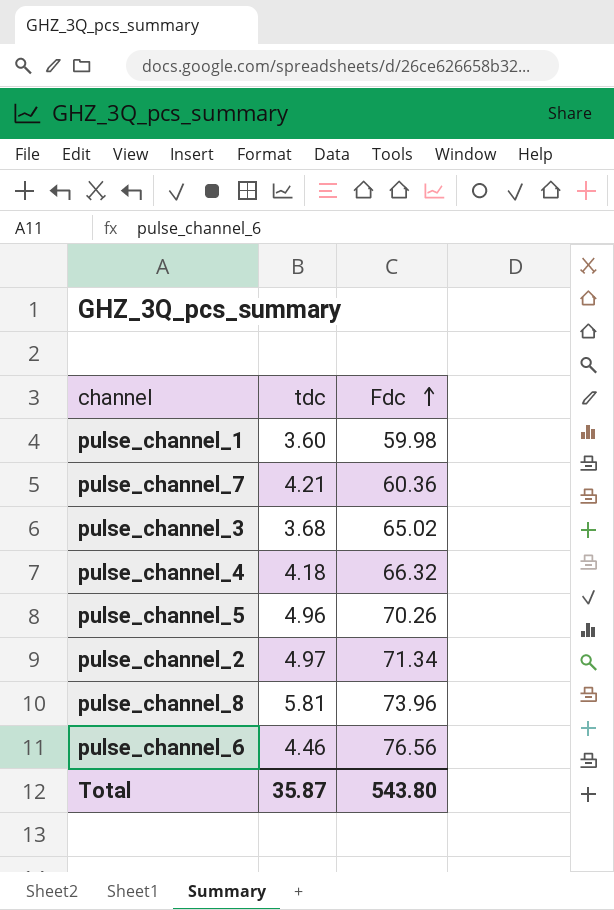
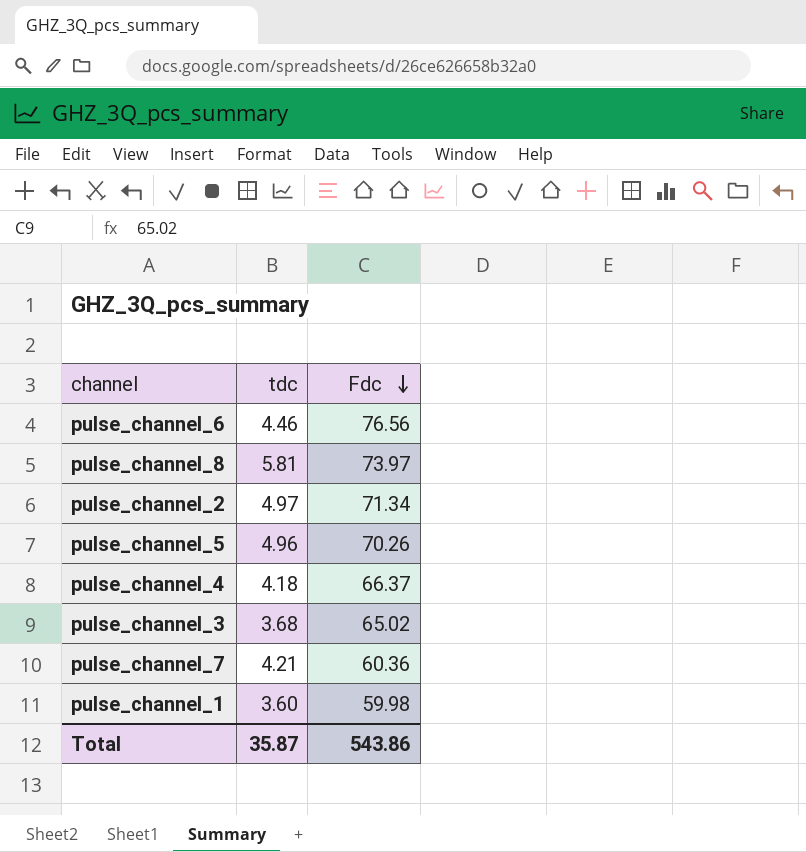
row order: Fdc ascending -> Fdc descending
pulse_channel_8 | Fdc: 73.96 -> 73.97
pulse_channel_4 | Fdc: 66.32 -> 66.37
Total | Fdc: 543.80 -> 543.86

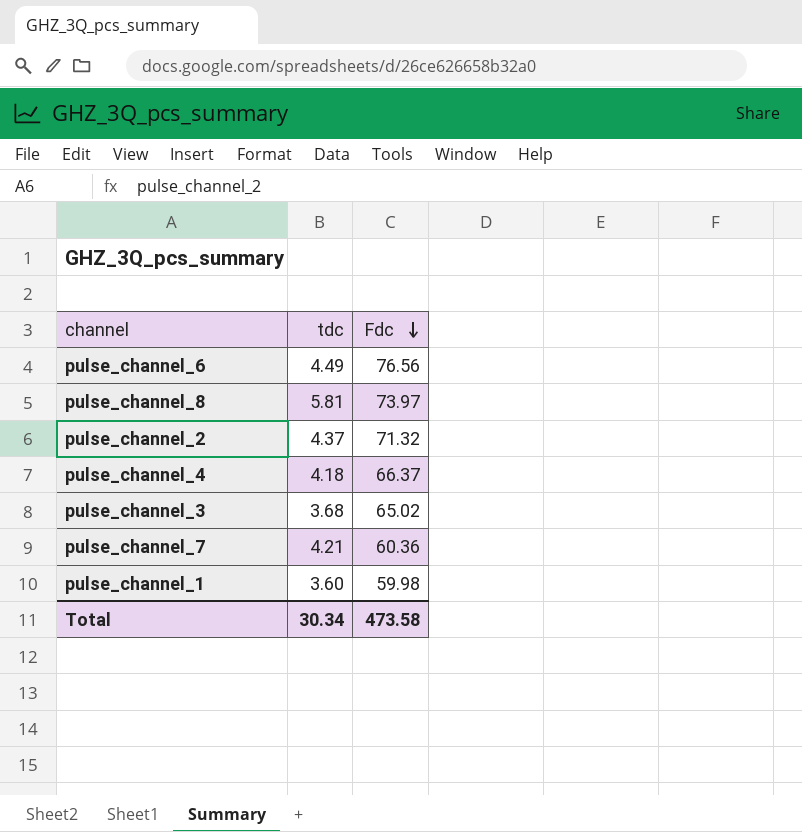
row pulse_channel_5: 4.96 | 70.26 -> none
pulse_channel_6 | tdc: 4.46 -> 4.49
pulse_channel_2 | tdc: 4.97 -> 4.37
pulse_channel_2 | Fdc: 71.34 -> 71.32
Total | tdc: 35.87 -> 30.34
Total | Fdc: 543.86 -> 473.58

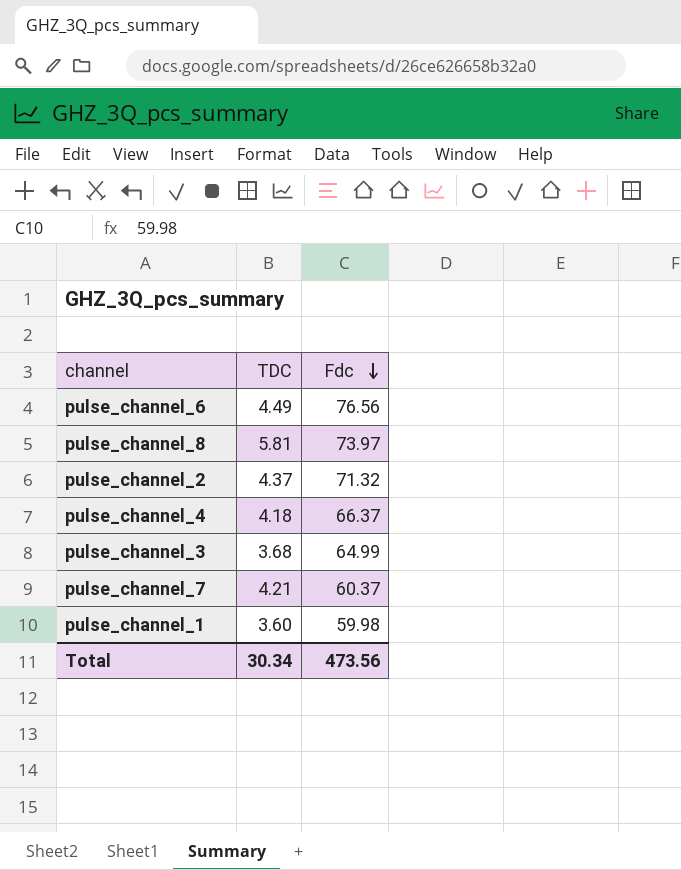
column name: tdc -> TDC
pulse_channel_3 | Fdc: 65.02 -> 64.99
pulse_channel_7 | Fdc: 60.36 -> 60.37
Total | Fdc: 473.58 -> 473.56

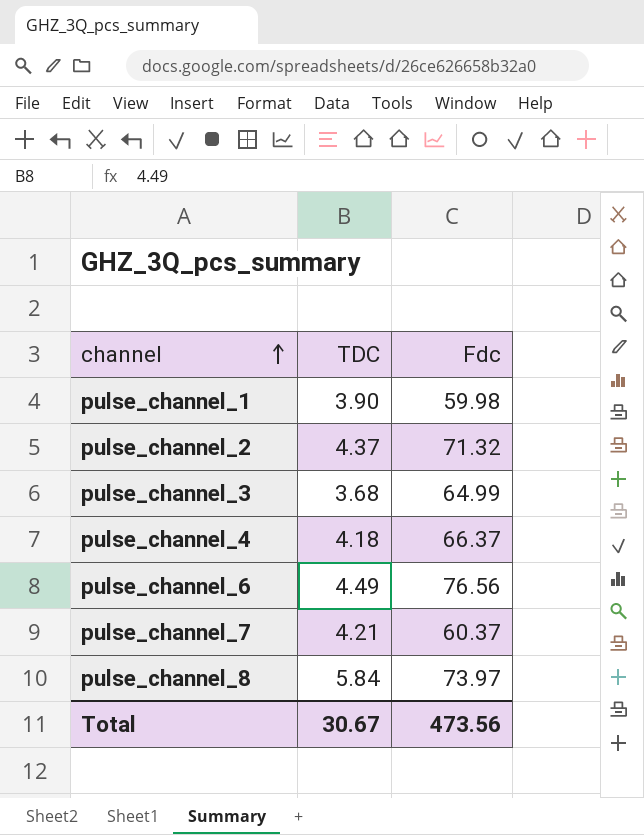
row order: Fdc descending -> channel ascending
pulse_channel_1 | TDC: 3.60 -> 3.90
pulse_channel_8 | TDC: 5.81 -> 5.84
Total | TDC: 30.34 -> 30.67

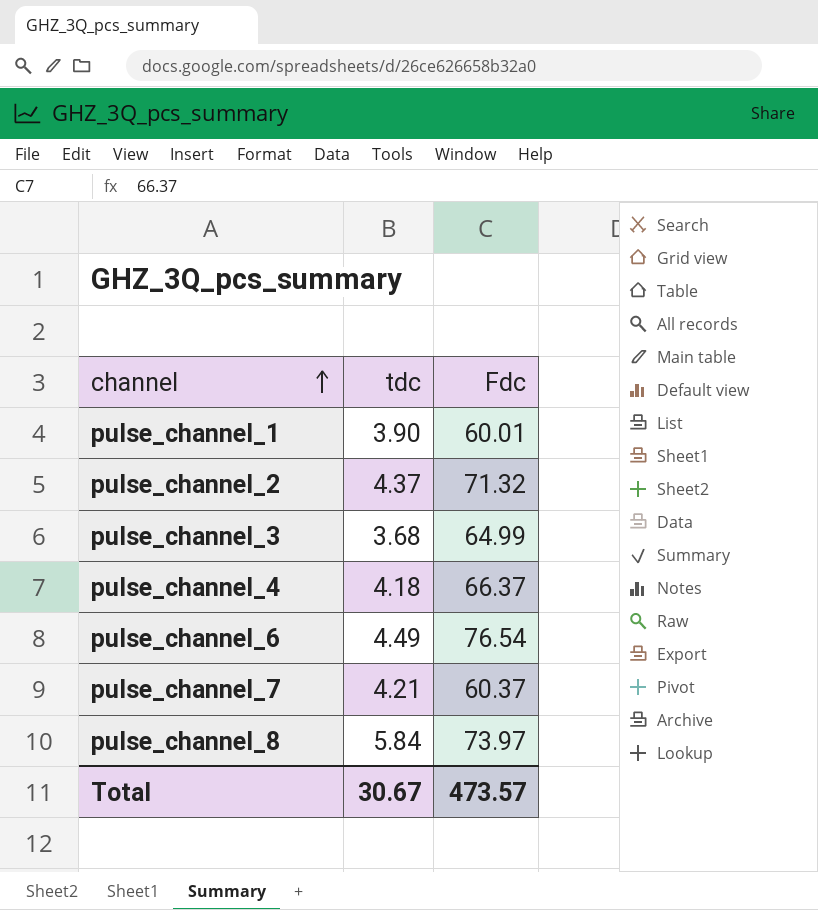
column name: TDC -> tdc
pulse_channel_1 | Fdc: 59.98 -> 60.01
pulse_channel_6 | Fdc: 76.56 -> 76.54
Total | Fdc: 473.56 -> 473.57

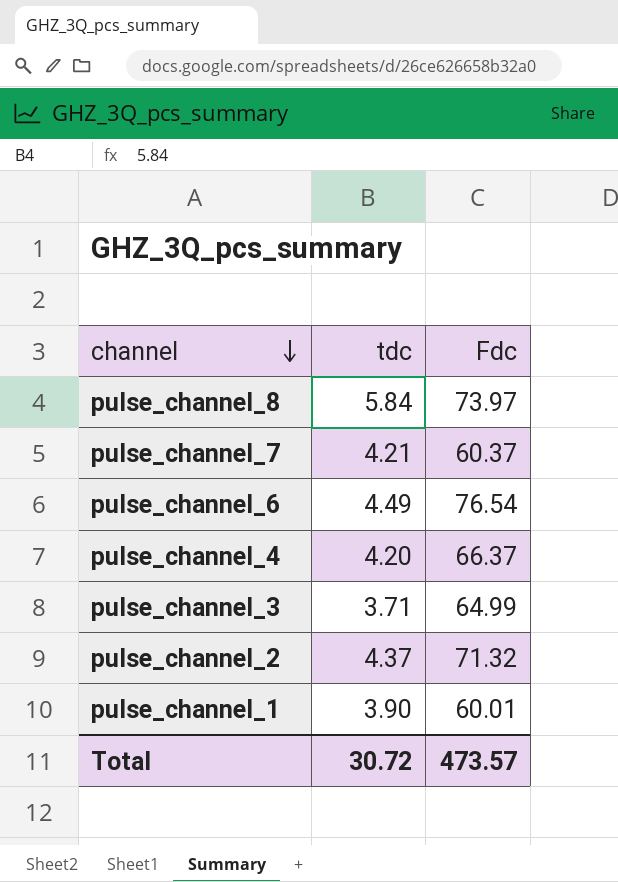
row order: channel ascending -> channel descending
pulse_channel_4 | tdc: 4.18 -> 4.20
pulse_channel_3 | tdc: 3.68 -> 3.71
Total | tdc: 30.67 -> 30.72

